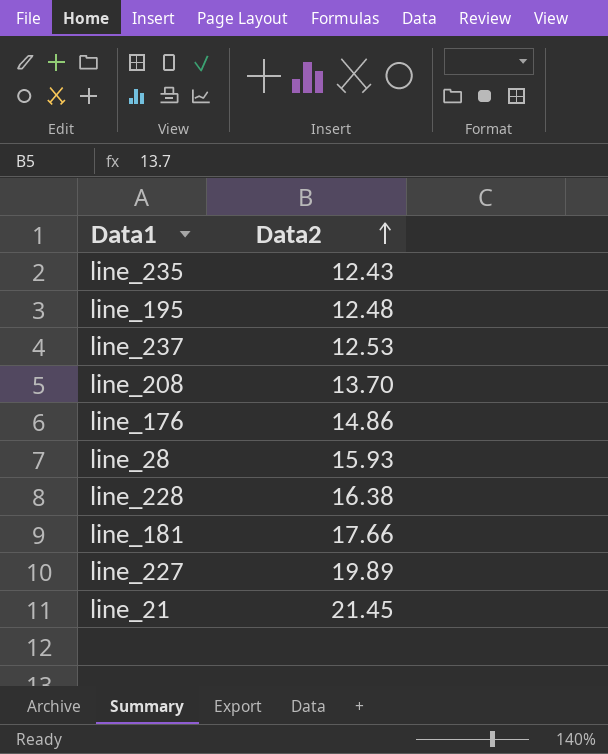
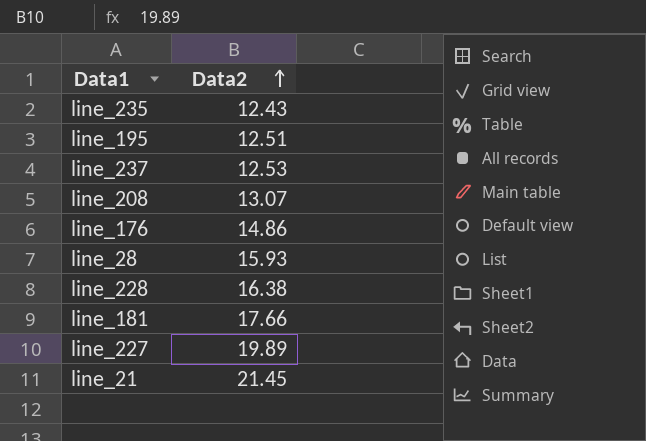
line_195 | Data2: 12.48 -> 12.51
line_208 | Data2: 13.70 -> 13.07

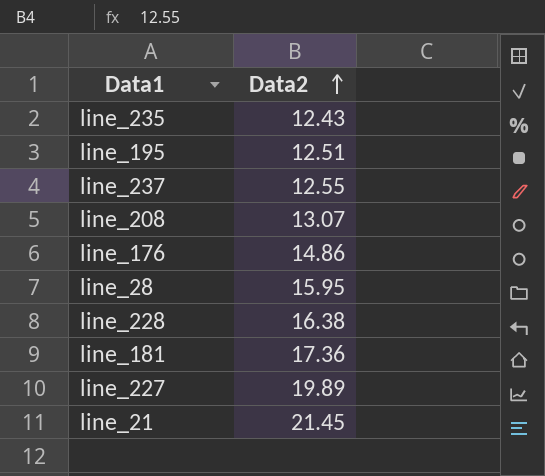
line_237 | Data2: 12.53 -> 12.55
line_28 | Data2: 15.93 -> 15.95
line_181 | Data2: 17.66 -> 17.36

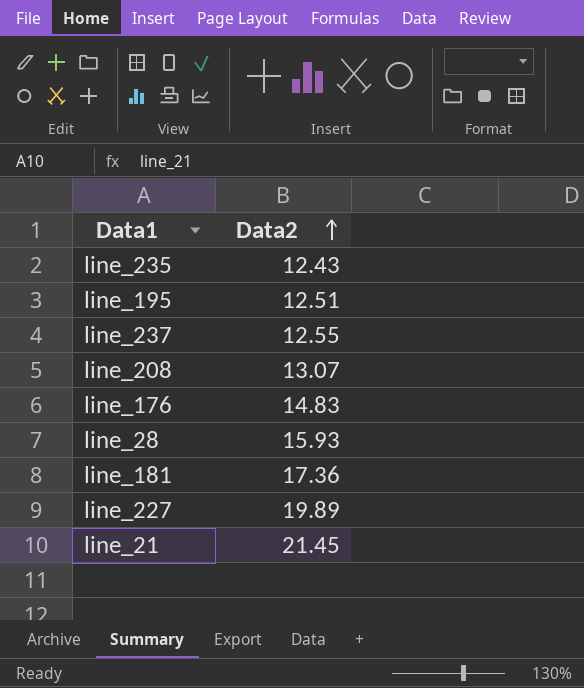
row line_228: 16.38 -> none
line_176 | Data2: 14.86 -> 14.83
line_28 | Data2: 15.95 -> 15.93

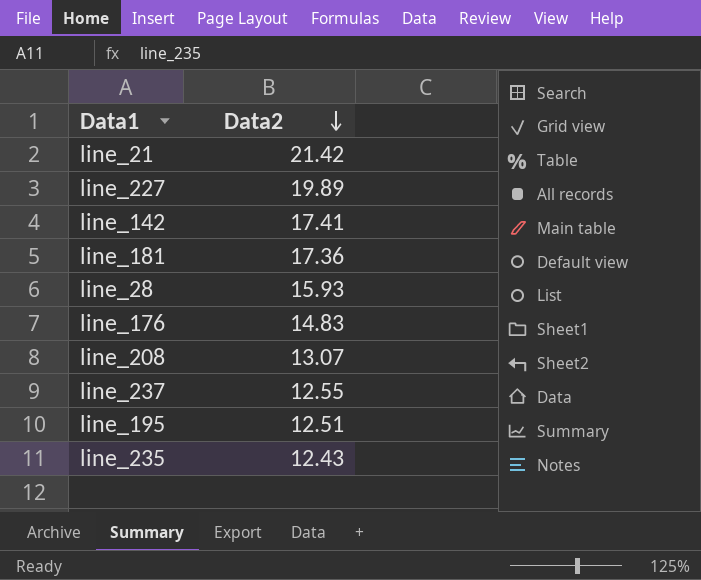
row order: Data2 ascending -> Data2 descending
line_21 | Data2: 21.45 -> 21.42
row line_142: none -> 17.41

